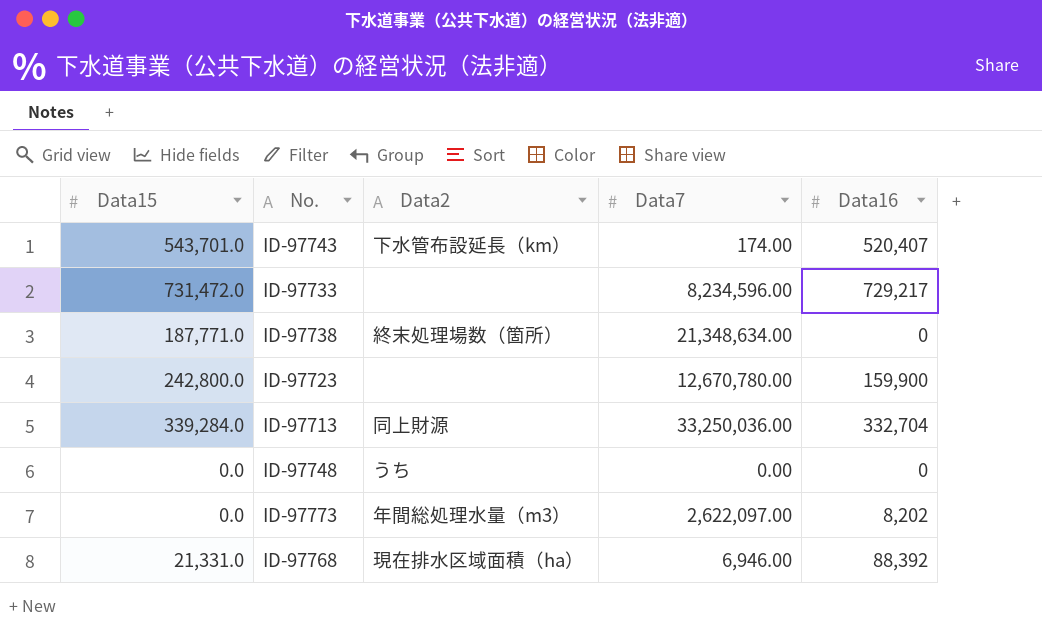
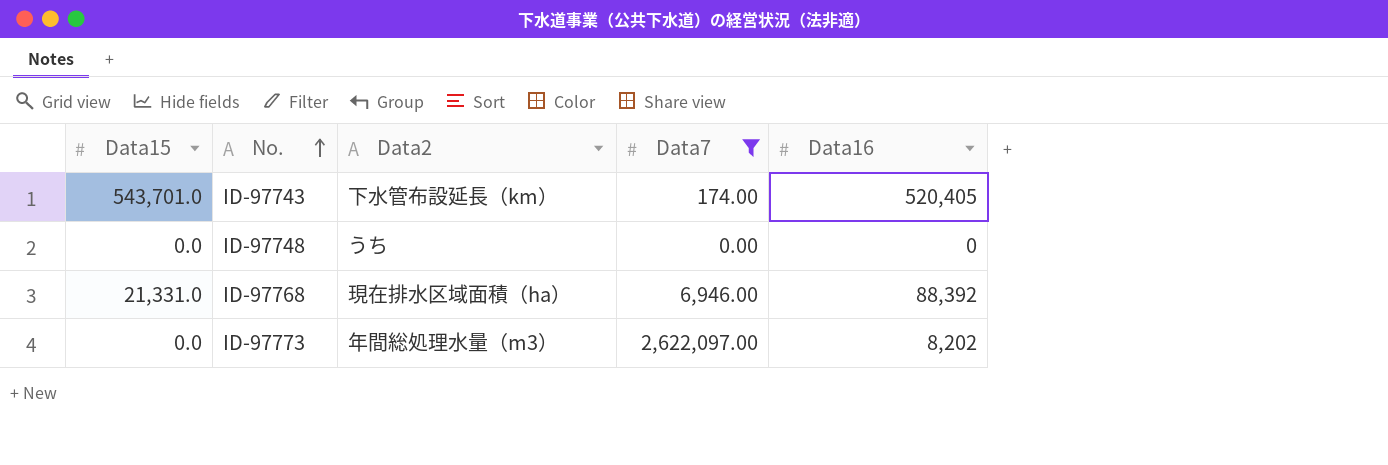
filter: none -> Data7 <= 2,622,097.00
row order: none -> No. ascending
ID-97743 | Data16: 520,407 -> 520,405

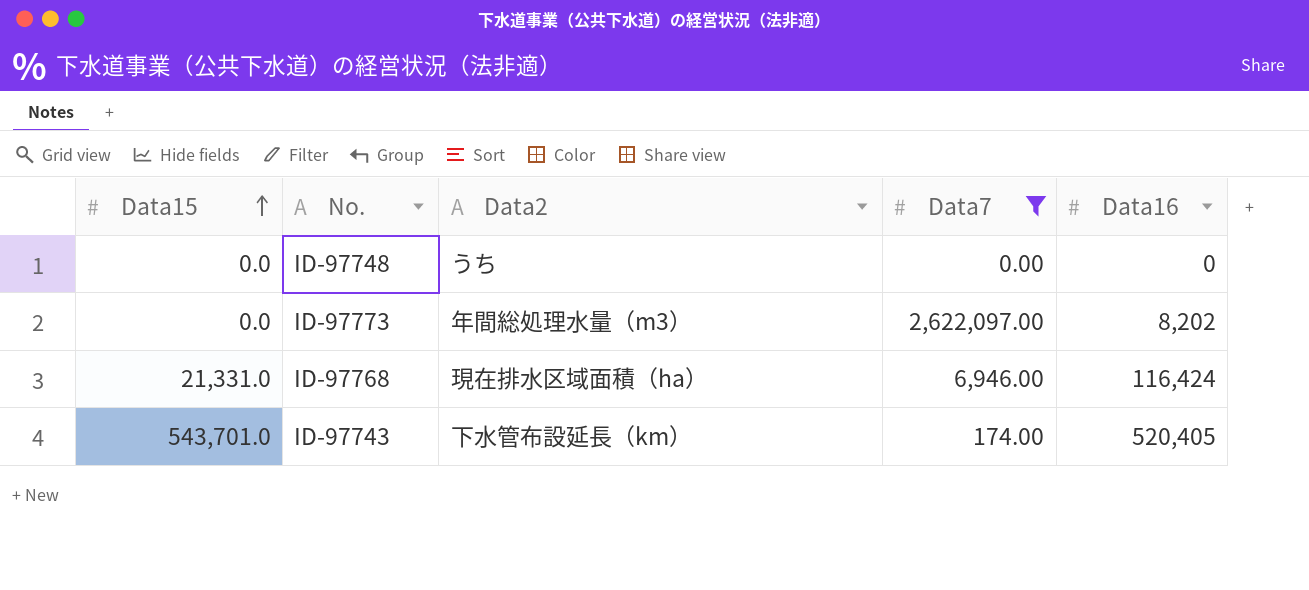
row order: No. ascending -> Data15 ascending
ID-97768 | Data16: 88,392 -> 116,424

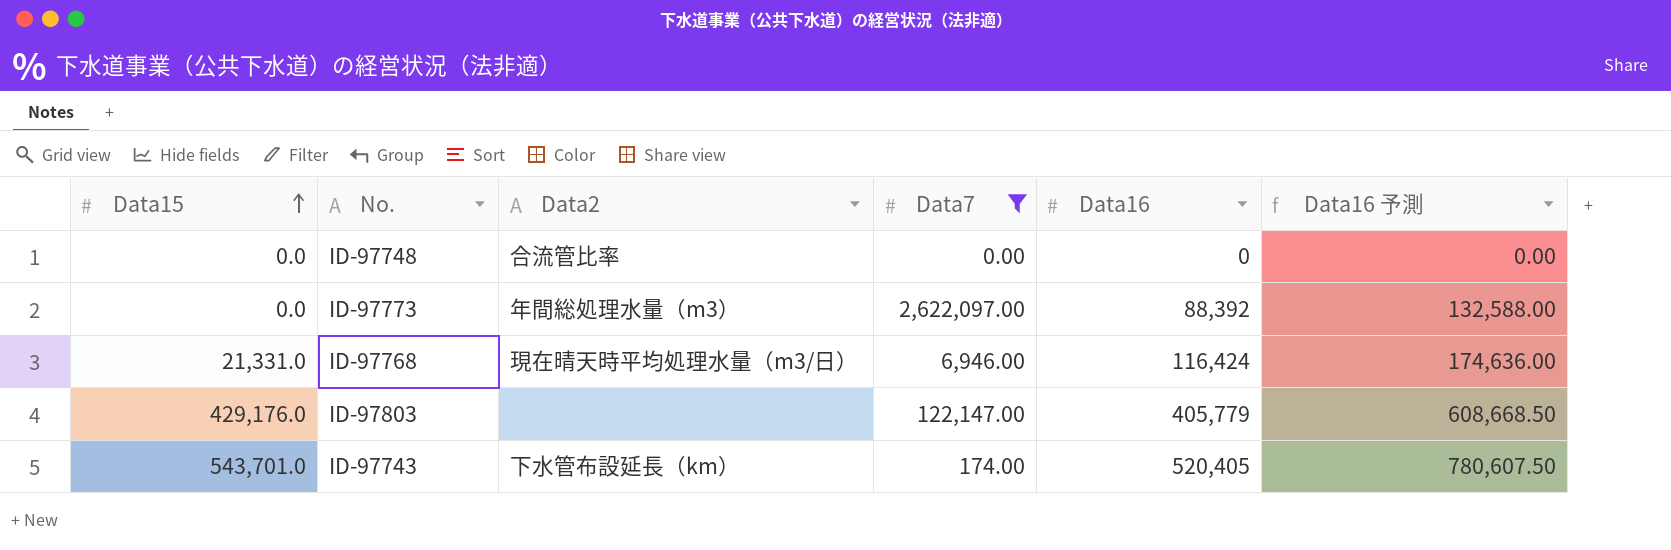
column Data16 予測 | formula: none -> [Data16] * 1.5
ID-97748 | Data2: うち -> 合流管比率
ID-97773 | Data16: 8,202 -> 88,392
ID-97768 | Data2: 現在排水区域面積（ha） -> 現在晴天時平均処理水量（m3/日）
row ID-97803: none -> 429,176.0 | none | 122,147.00 | 405,779 | 608,668.50

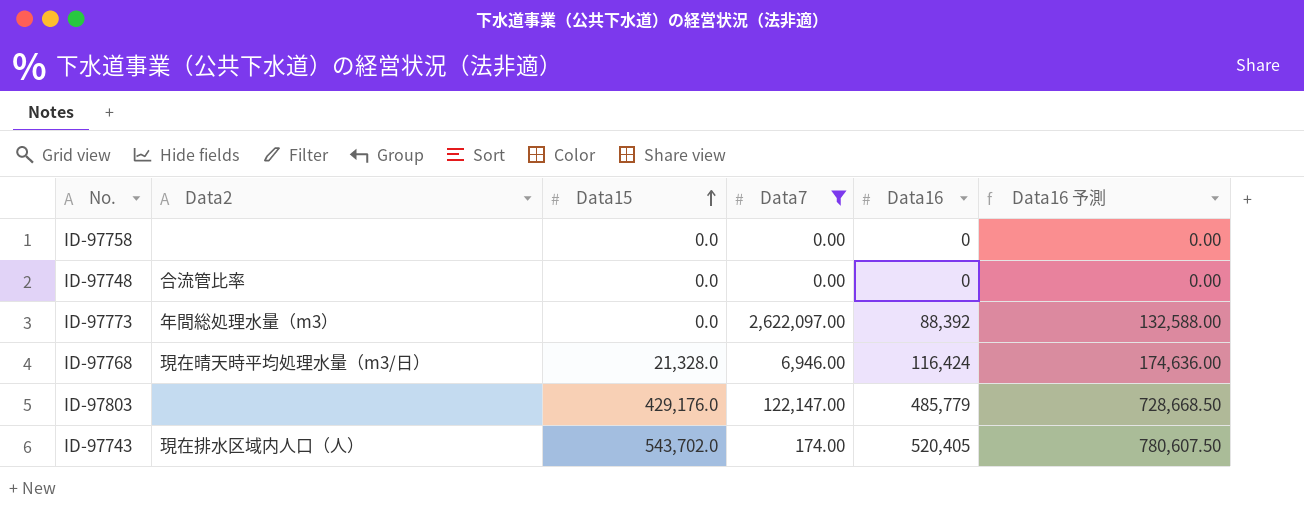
column Data15 | position: 1 -> 3
row ID-97758: none -> none | 0.0 | 0.00 | 0 | 0.00
ID-97768 | Data15: 21,331.0 -> 21,328.0
ID-97803 | Data16: 405,779 -> 485,779
ID-97803 | Data16 予測: 608,668.50 -> 728,668.50
ID-97743 | Data2: 下水管布設延長（km） -> 現在排水区域内人口（人）
ID-97743 | Data15: 543,701.0 -> 543,702.0

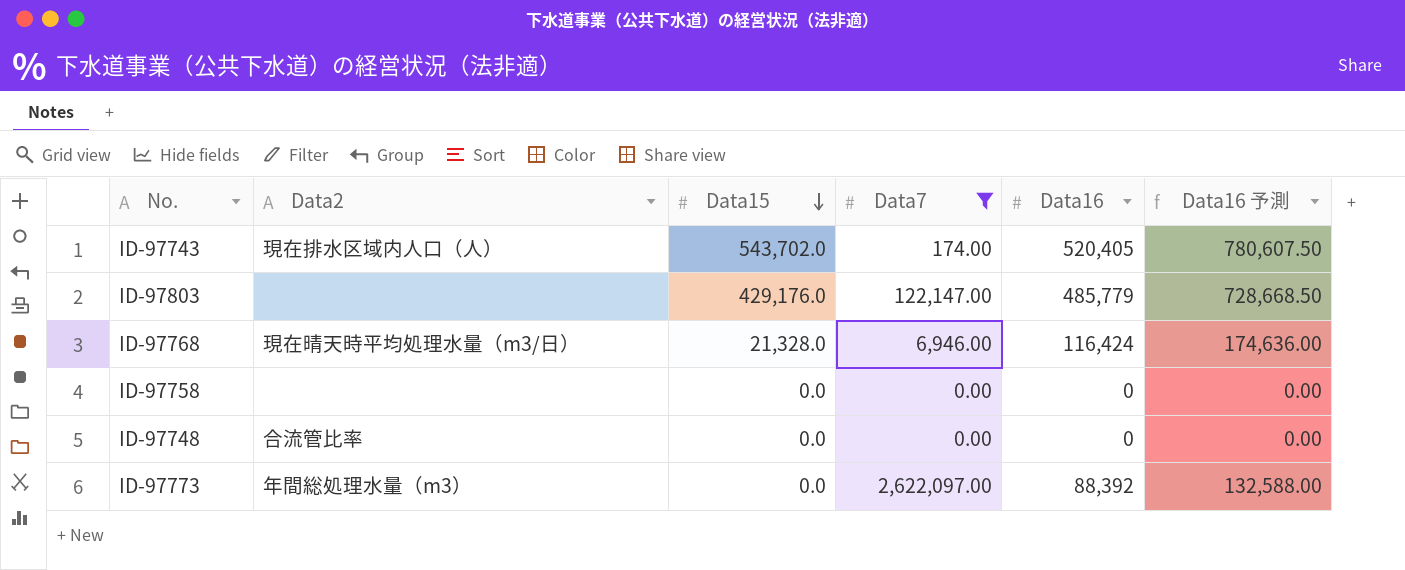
row order: Data15 ascending -> Data15 descending

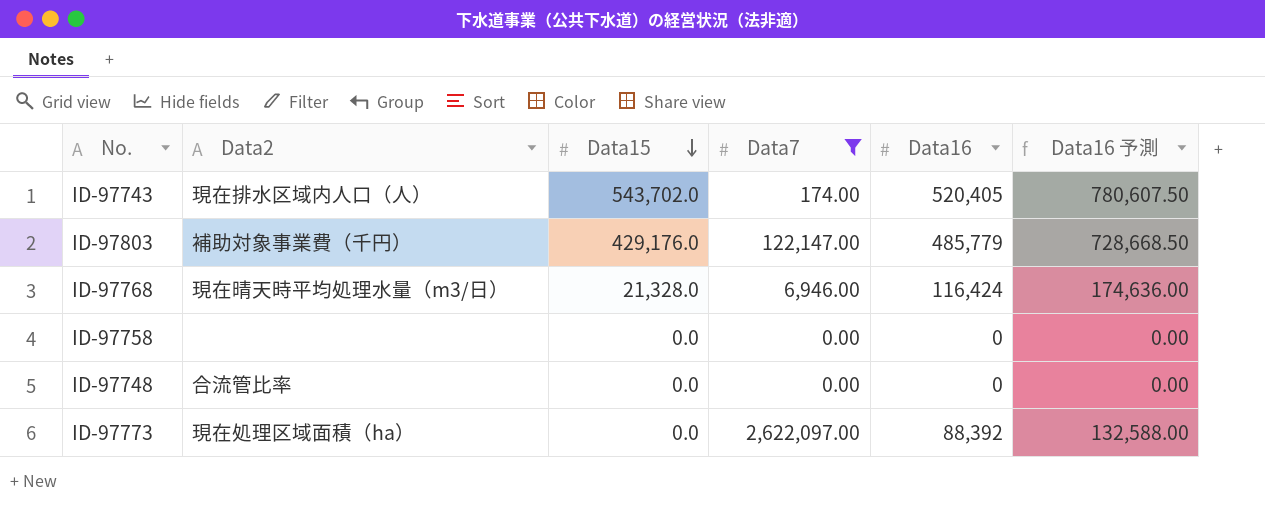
ID-97803 | Data2: none -> 補助対象事業費（千円）
ID-97773 | Data2: 年間総処理水量（m3） -> 現在処理区域面積（ha）

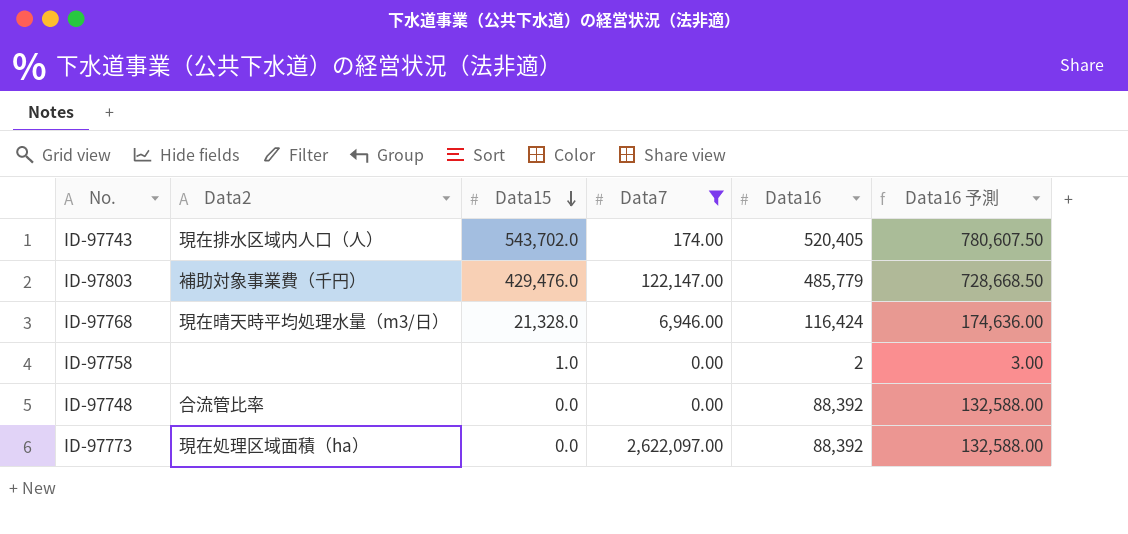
ID-97803 | Data15: 429,176.0 -> 429,476.0
ID-97758 | Data15: 0.0 -> 1.0
ID-97758 | Data16: 0 -> 2
ID-97758 | Data16 予測: 0.00 -> 3.00
ID-97748 | Data16: 0 -> 88,392
ID-97748 | Data16 予測: 0.00 -> 132,588.00

